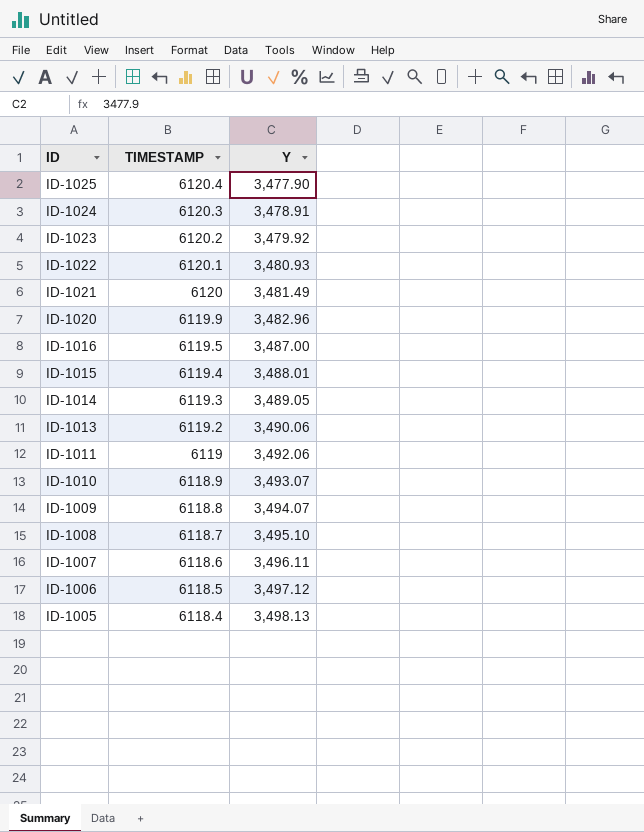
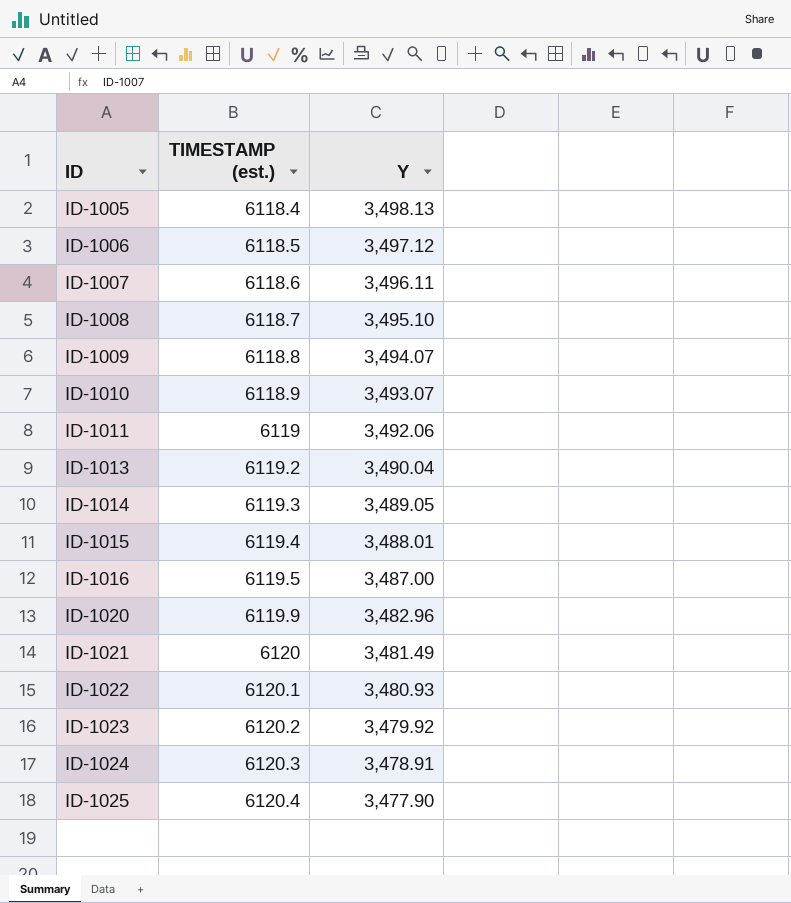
row order: ID descending -> ID ascending
column name: TIMESTAMP -> TIMESTAMP (est.)
ID-1013 | Y: 3,490.06 -> 3,490.04

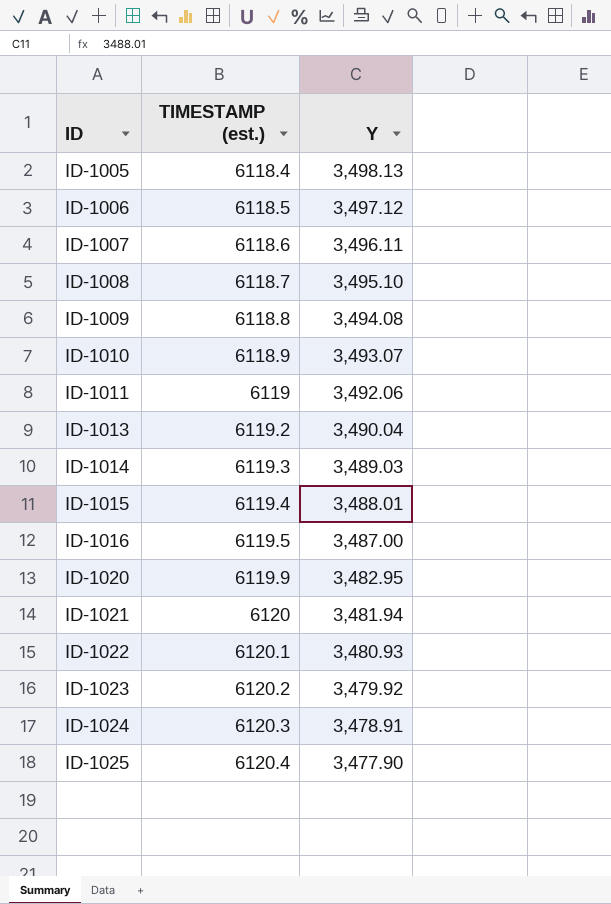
ID-1009 | Y: 3,494.07 -> 3,494.08
ID-1014 | Y: 3,489.05 -> 3,489.03
ID-1020 | Y: 3,482.96 -> 3,482.95
ID-1021 | Y: 3,481.49 -> 3,481.94

